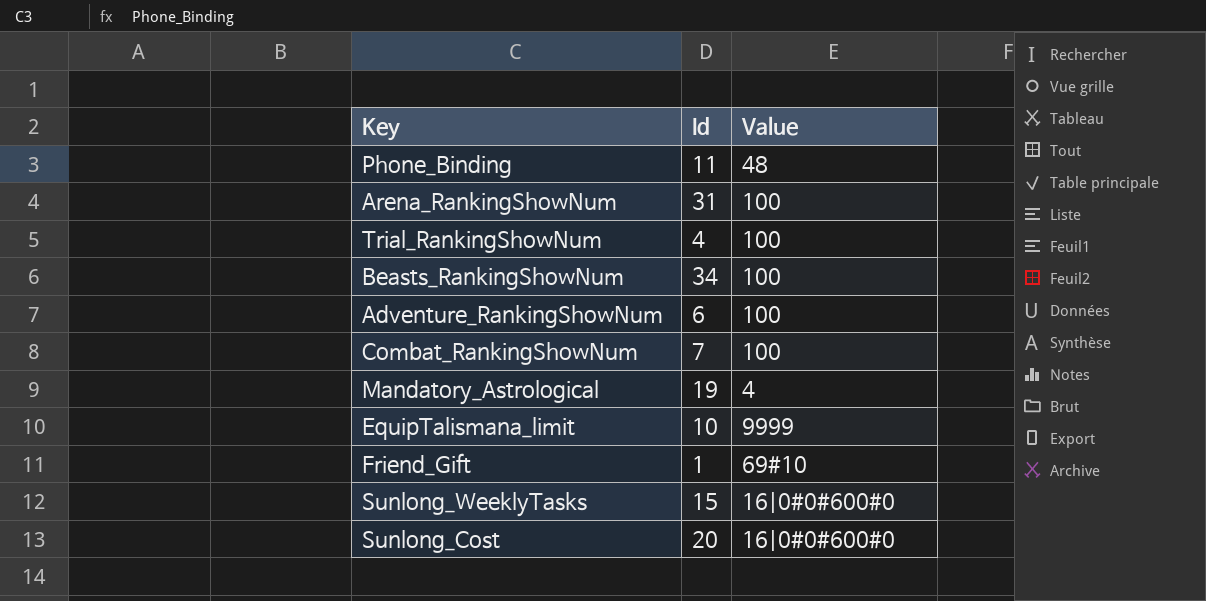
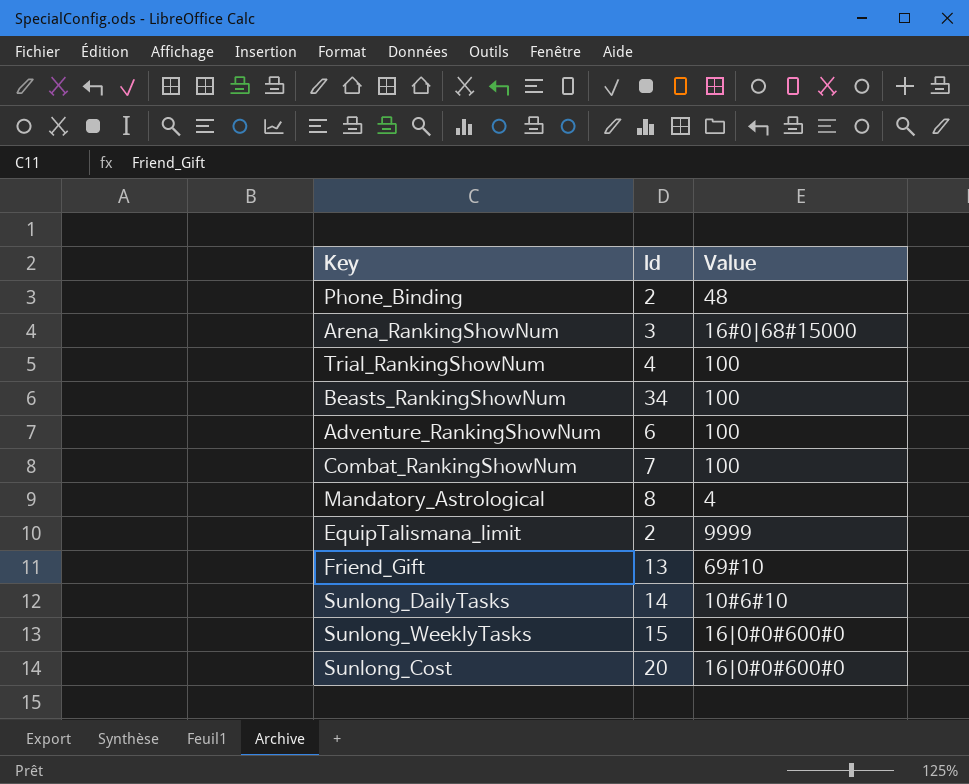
Phone_Binding | Id: 11 -> 2
Arena_RankingShowNum | Id: 31 -> 3
Arena_RankingShowNum | Value: 100 -> 16#0|68#15000
Mandatory_Astrological | Id: 19 -> 8
EquipTalismana_limit | Id: 10 -> 2
Friend_Gift | Id: 1 -> 13
row Sunlong_DailyTasks: none -> 14 | 10#6#10

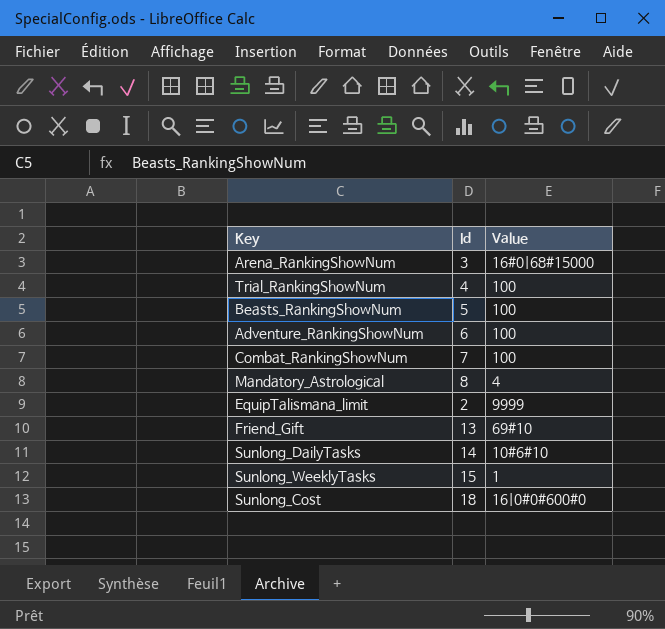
row Phone_Binding: 2 | 48 -> none
Beasts_RankingShowNum | Id: 34 -> 5
Sunlong_WeeklyTasks | Value: 16|0#0#600#0 -> 1
Sunlong_Cost | Id: 20 -> 18

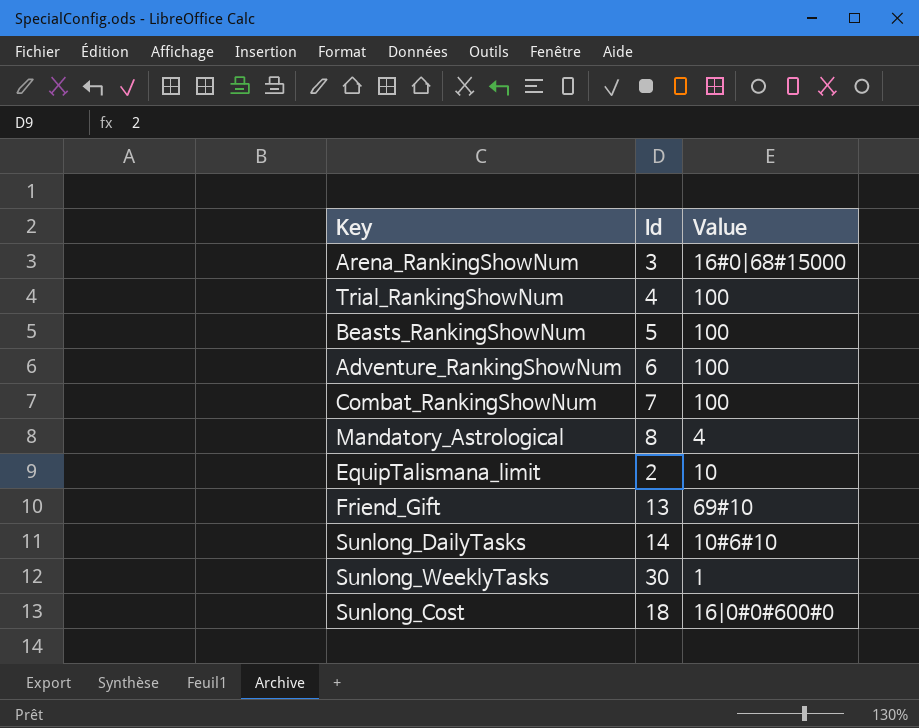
EquipTalismana_limit | Value: 9999 -> 10
Sunlong_WeeklyTasks | Id: 15 -> 30

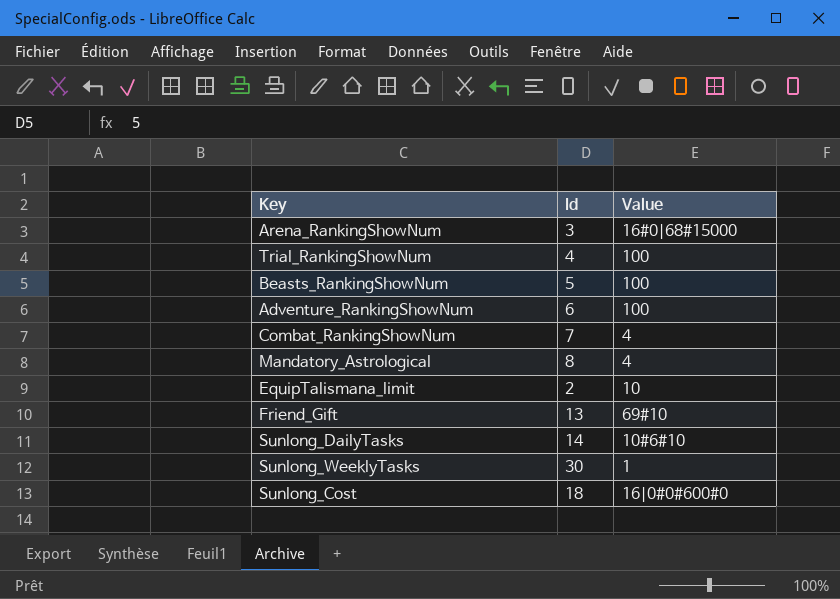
Combat_RankingShowNum | Value: 100 -> 4

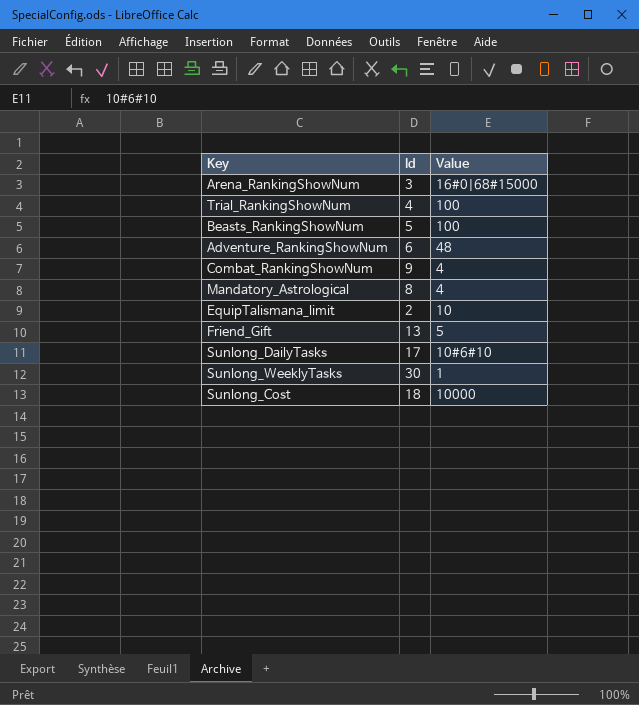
Adventure_RankingShowNum | Value: 100 -> 48
Combat_RankingShowNum | Id: 7 -> 9
Friend_Gift | Value: 69#10 -> 5
Sunlong_DailyTasks | Id: 14 -> 17
Sunlong_Cost | Value: 16|0#0#600#0 -> 10000

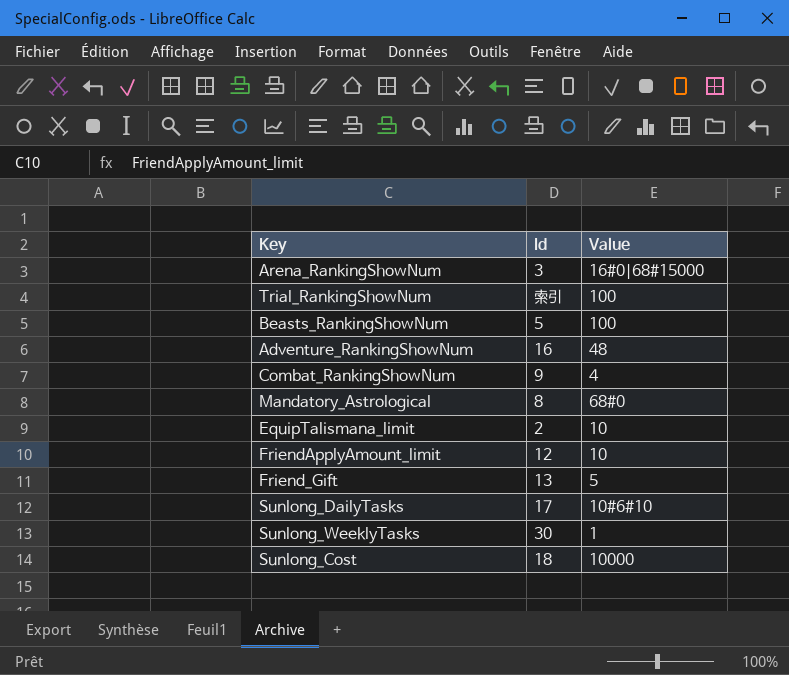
Trial_RankingShowNum | Id: 4 -> 索引
Adventure_RankingShowNum | Id: 6 -> 16
Mandatory_Astrological | Value: 4 -> 68#0
row FriendApplyAmount_limit: none -> 12 | 10

